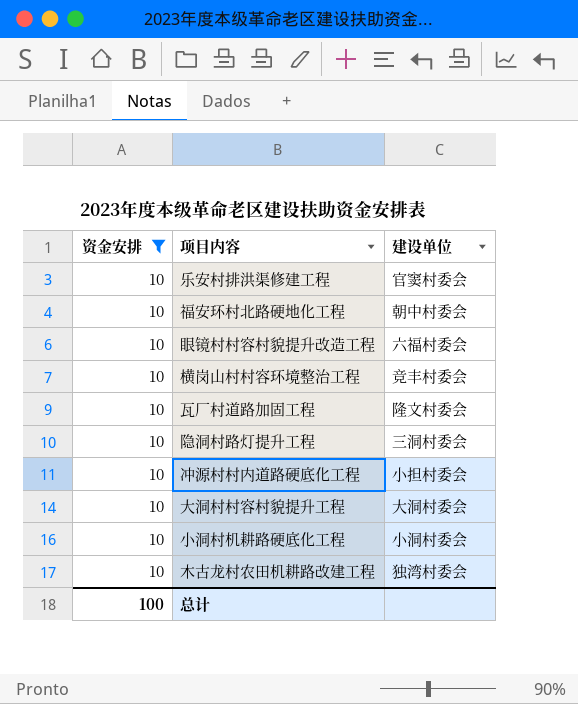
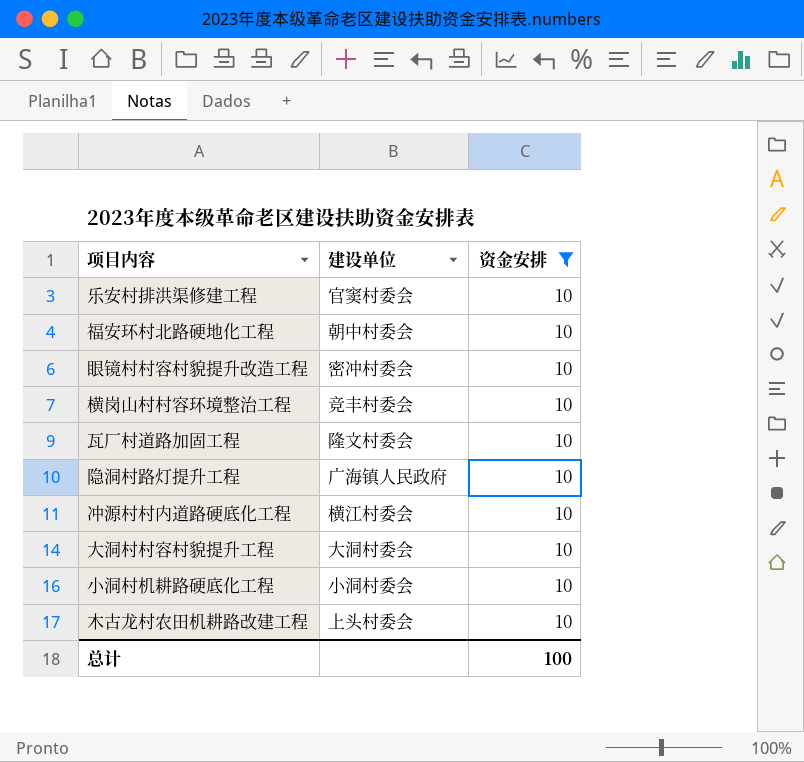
column 资金安排 | position: 1 -> 3
眼镜村村容村貌提升改造工程 | 建设单位: 六福村委会 -> 密冲村委会
隐洞村路灯提升工程 | 建设单位: 三洞村委会 -> 广海镇人民政府
冲源村村内道路硬底化工程 | 建设单位: 小担村委会 -> 横江村委会
木古龙村农田机耕路改建工程 | 建设单位: 独湾村委会 -> 上头村委会

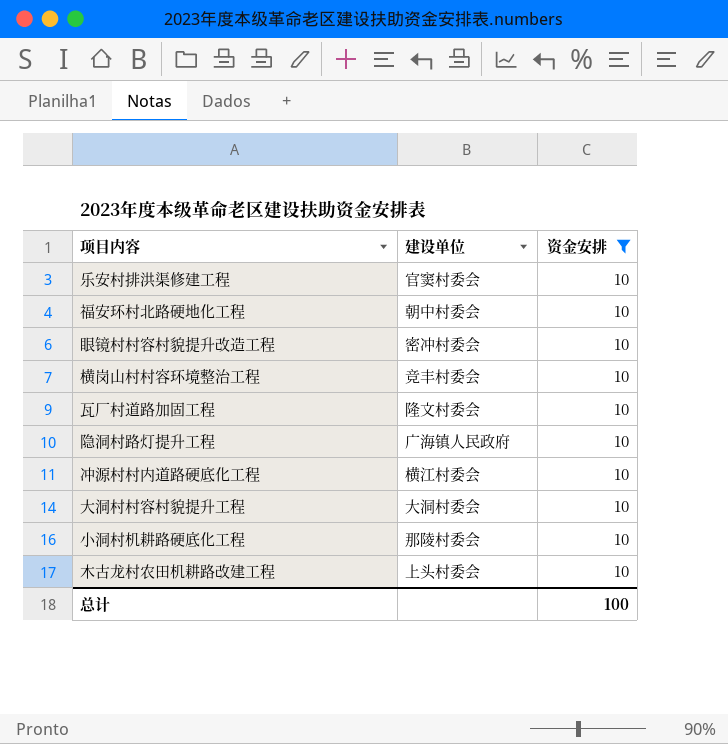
小洞村机耕路硬底化工程 | 建设单位: 小洞村委会 -> 那陵村委会

